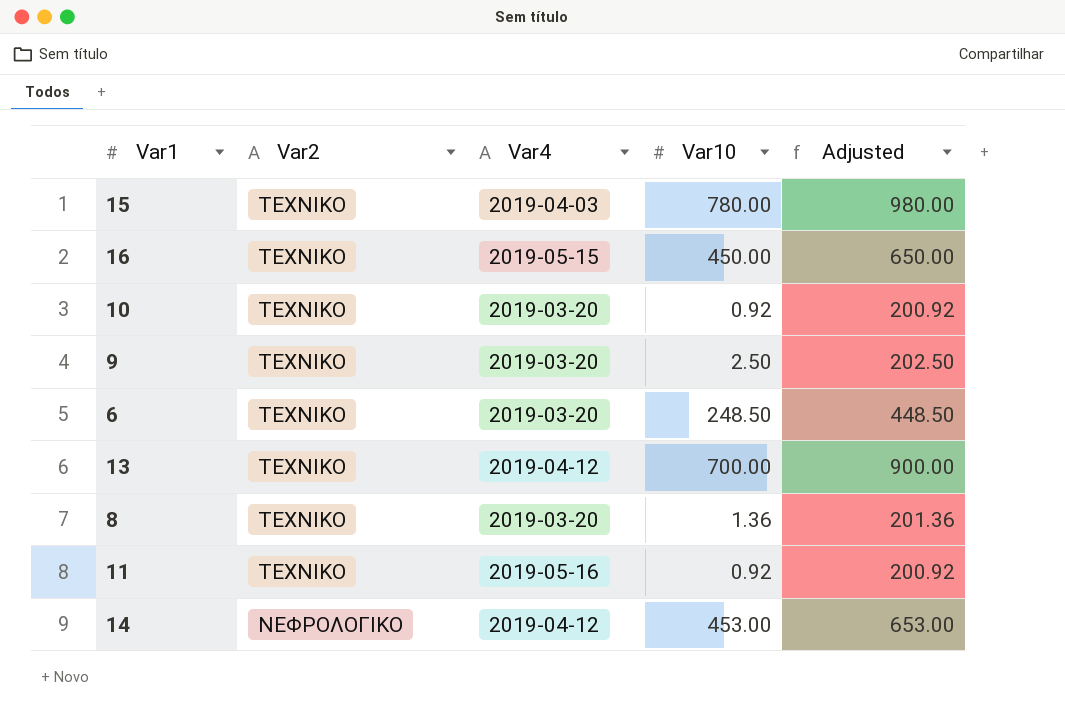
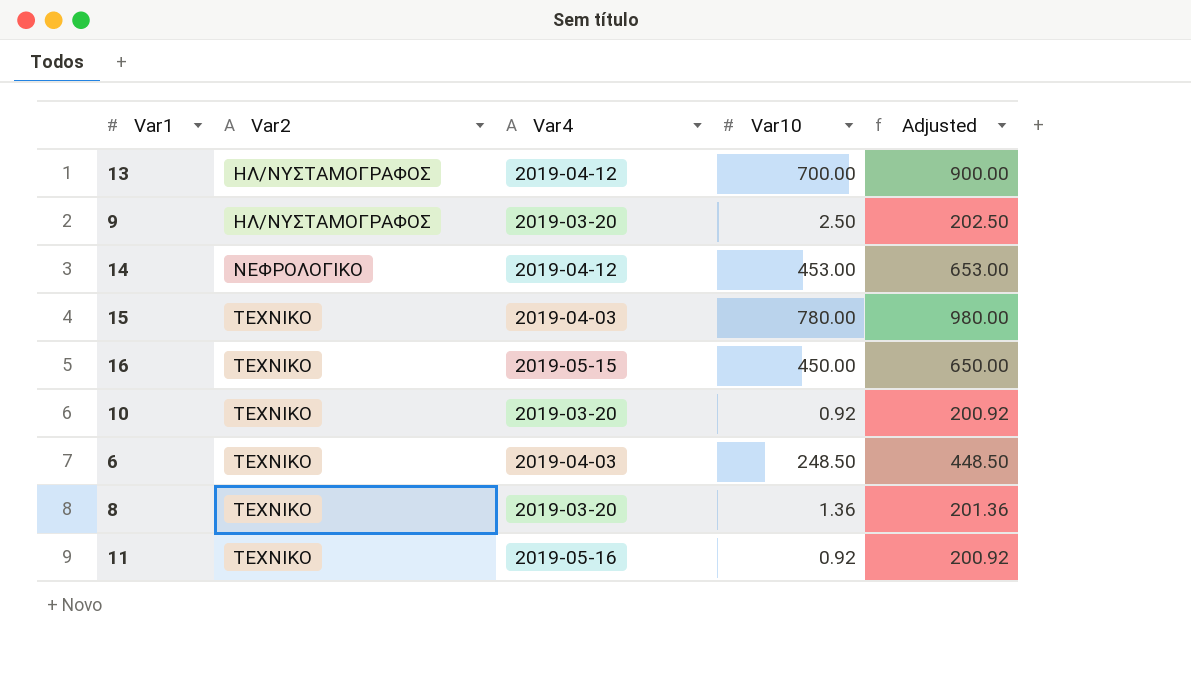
row order: Var2 descending -> Var2 ascending
13 | Var2: ΤΕΧΝΙΚΟ -> ΗΛ/ΝΥΣΤΑΜΟΓΡΑΦΟΣ
9 | Var2: ΤΕΧΝΙΚΟ -> ΗΛ/ΝΥΣΤΑΜΟΓΡΑΦΟΣ
6 | Var4: 2019-03-20 -> 2019-04-03

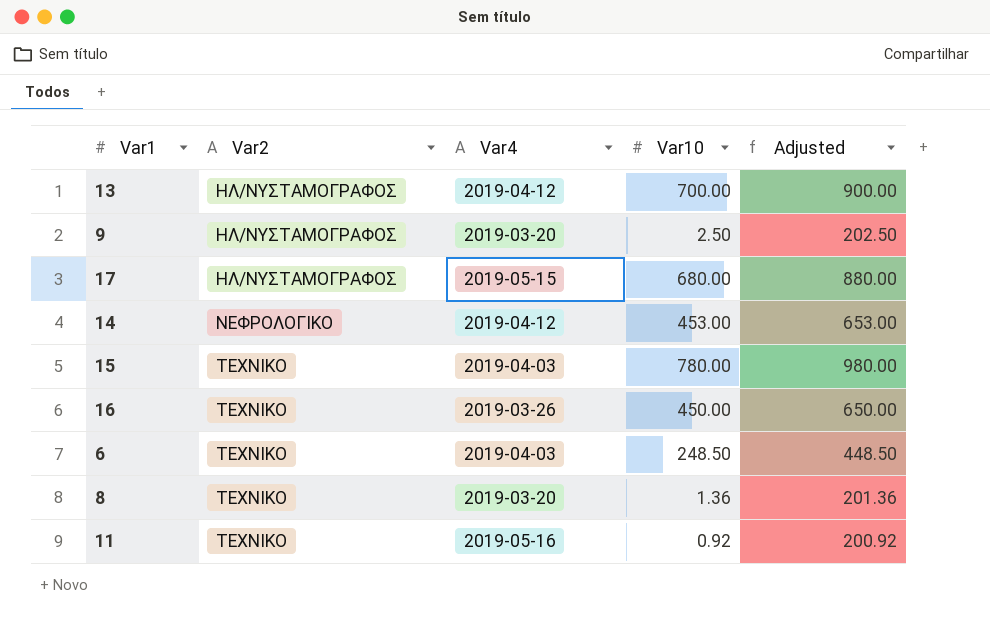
row 10: ΤΕΧΝΙΚΟ | 2019-03-20 | 0.92 | 200.92 -> none
row 17: none -> ΗΛ/ΝΥΣΤΑΜΟΓΡΑΦΟΣ | 2019-05-15 | 680.00 | 880.00
16 | Var4: 2019-05-15 -> 2019-03-26

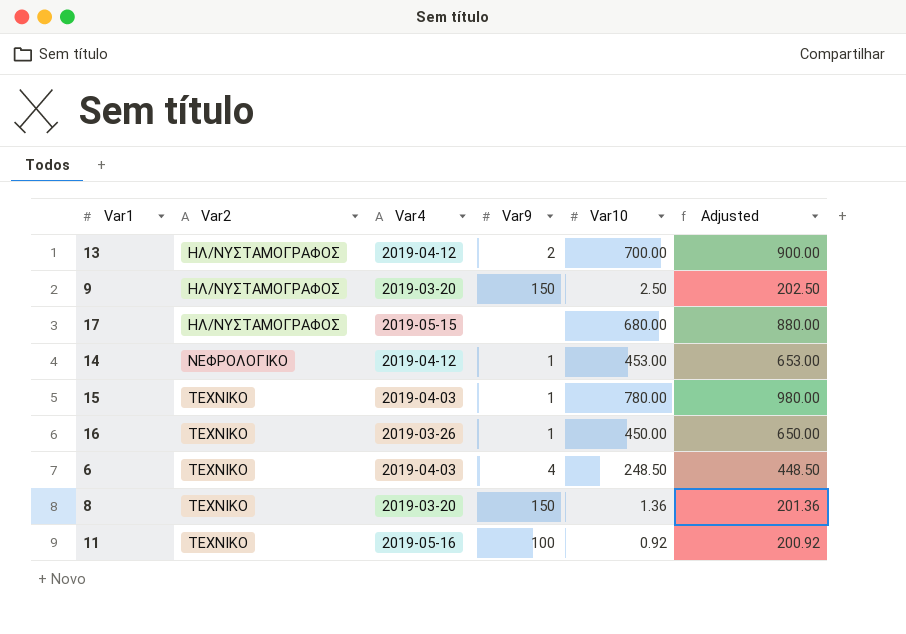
column Var9 | position: none -> 4

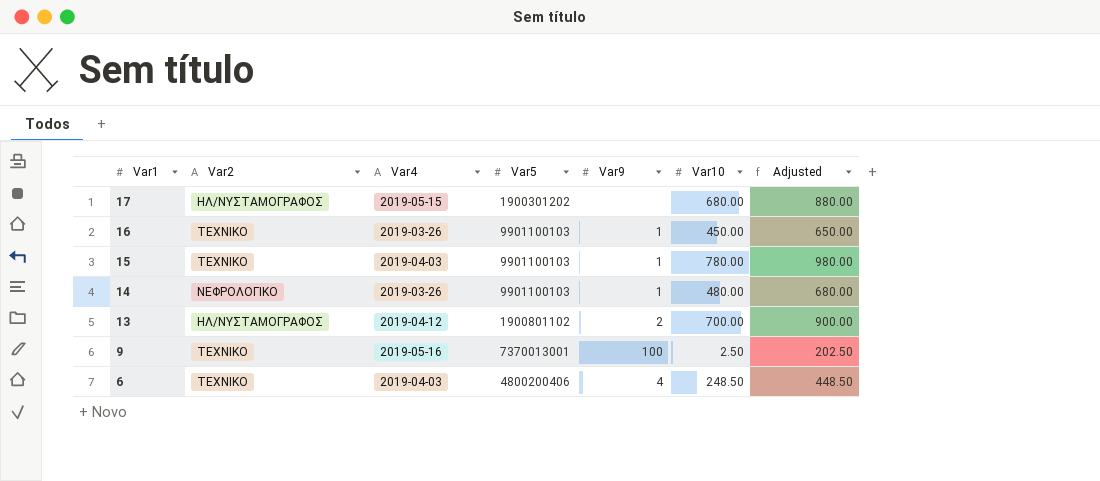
row order: Var2 ascending -> Var1 descending
column Var5 | position: none -> 4
row 8: ΤΕΧΝΙΚΟ | 2019-03-20 | 150 | 1.36 | 201.36 -> none
row 11: ΤΕΧΝΙΚΟ | 2019-05-16 | 100 | 0.92 | 200.92 -> none
14 | Var4: 2019-04-12 -> 2019-03-26
14 | Var10: 453.00 -> 480.00
14 | Adjusted: 653.00 -> 680.00
9 | Var2: ΗΛ/ΝΥΣΤΑΜΟΓΡΑΦΟΣ -> ΤΕΧΝΙΚΟ
9 | Var4: 2019-03-20 -> 2019-05-16
9 | Var9: 150 -> 100

